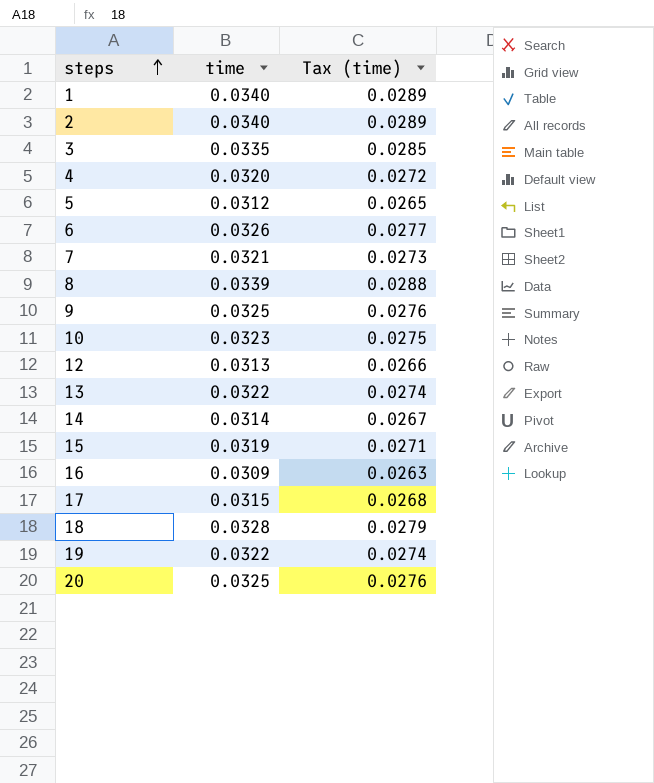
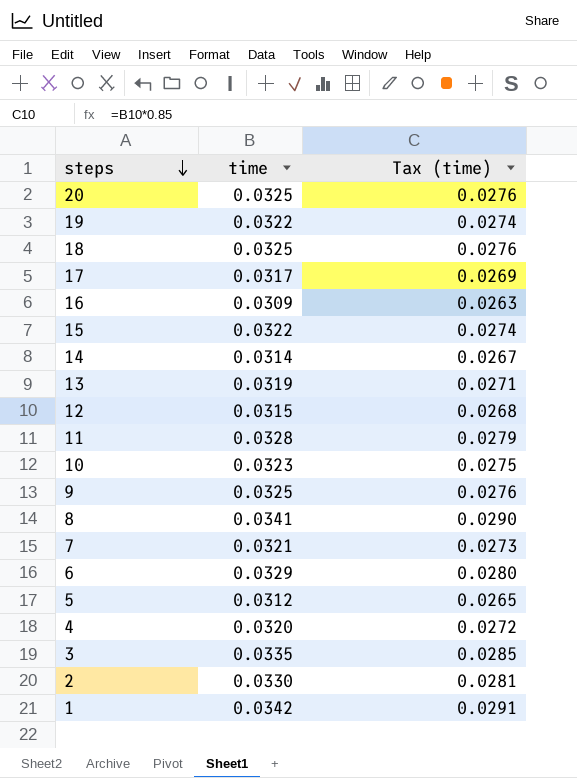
row order: steps ascending -> steps descending
18 | time: 0.0328 -> 0.0325
18 | Tax (time): 0.0279 -> 0.0276
17 | time: 0.0315 -> 0.0317
17 | Tax (time): 0.0268 -> 0.0269
15 | time: 0.0319 -> 0.0322
15 | Tax (time): 0.0271 -> 0.0274
13 | time: 0.0322 -> 0.0319
13 | Tax (time): 0.0274 -> 0.0271
12 | time: 0.0313 -> 0.0315
12 | Tax (time): 0.0266 -> 0.0268
row 11: none -> 0.0328 | 0.0279
8 | time: 0.0339 -> 0.0341
8 | Tax (time): 0.0288 -> 0.0290
6 | time: 0.0326 -> 0.0329
6 | Tax (time): 0.0277 -> 0.0280
2 | time: 0.0340 -> 0.0330
2 | Tax (time): 0.0289 -> 0.0281
1 | time: 0.0340 -> 0.0342
1 | Tax (time): 0.0289 -> 0.0291

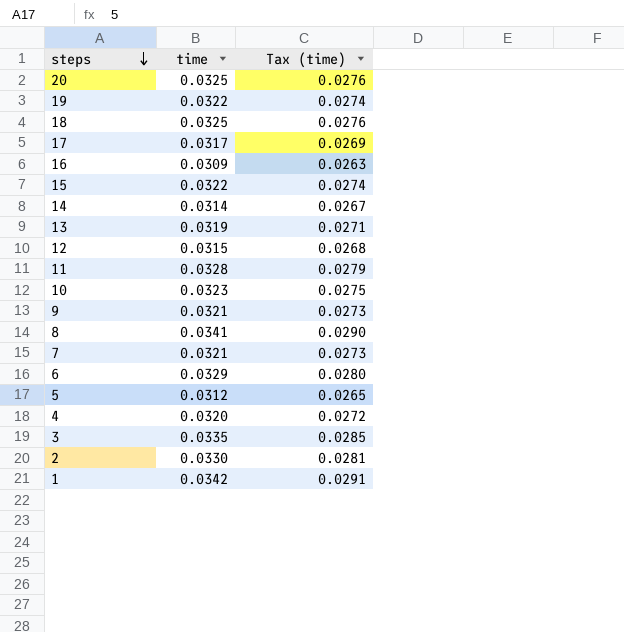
9 | time: 0.0325 -> 0.0321
9 | Tax (time): 0.0276 -> 0.0273

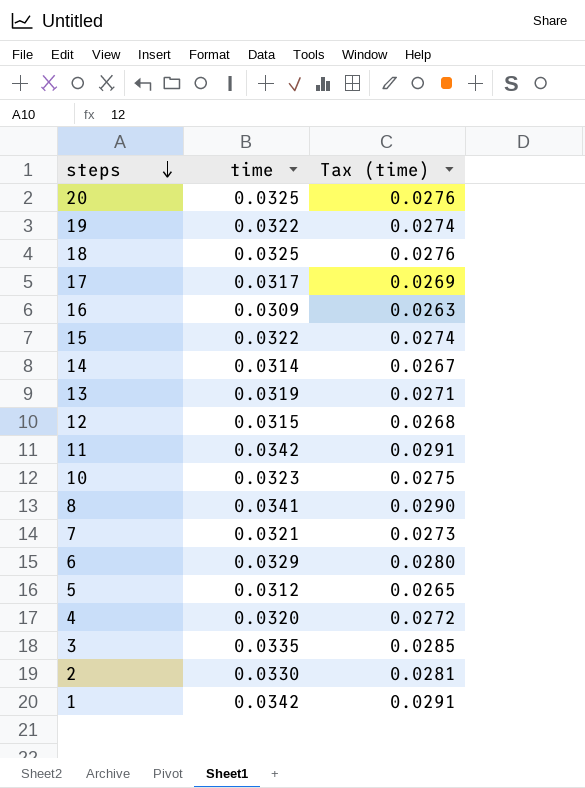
row 9: 0.0321 | 0.0273 -> none
11 | time: 0.0328 -> 0.0342
11 | Tax (time): 0.0279 -> 0.0291

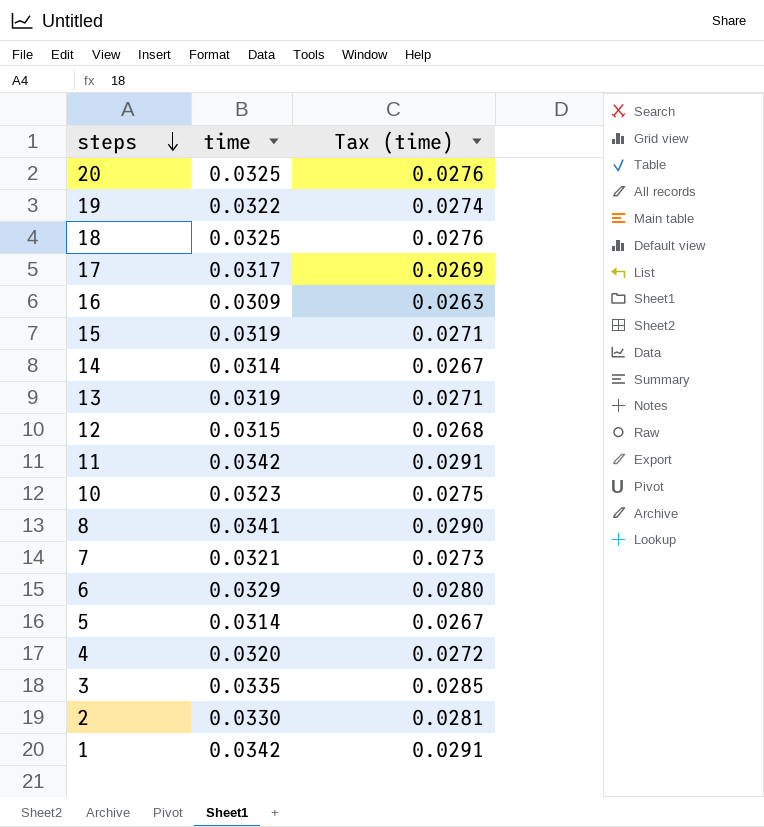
15 | time: 0.0322 -> 0.0319
15 | Tax (time): 0.0274 -> 0.0271
5 | time: 0.0312 -> 0.0314
5 | Tax (time): 0.0265 -> 0.0267

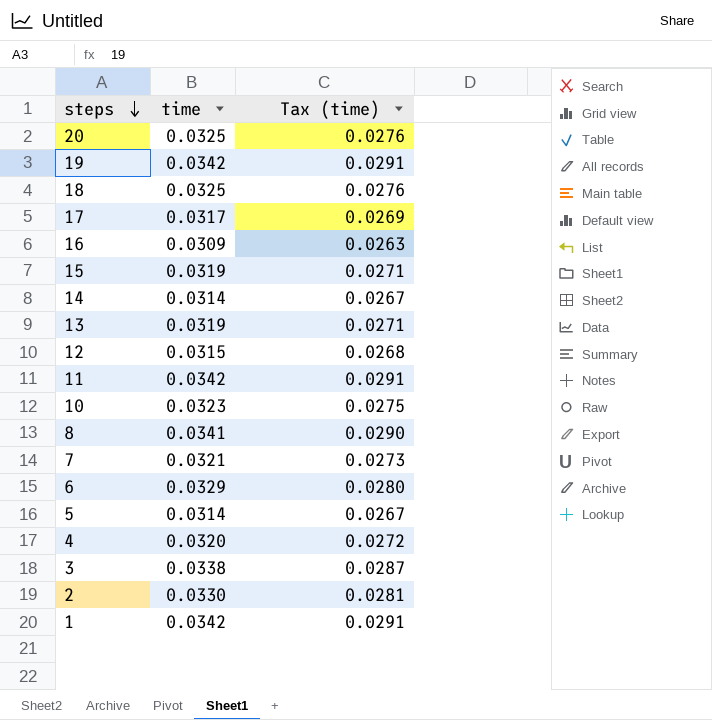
19 | time: 0.0322 -> 0.0342
19 | Tax (time): 0.0274 -> 0.0291
3 | time: 0.0335 -> 0.0338
3 | Tax (time): 0.0285 -> 0.0287

